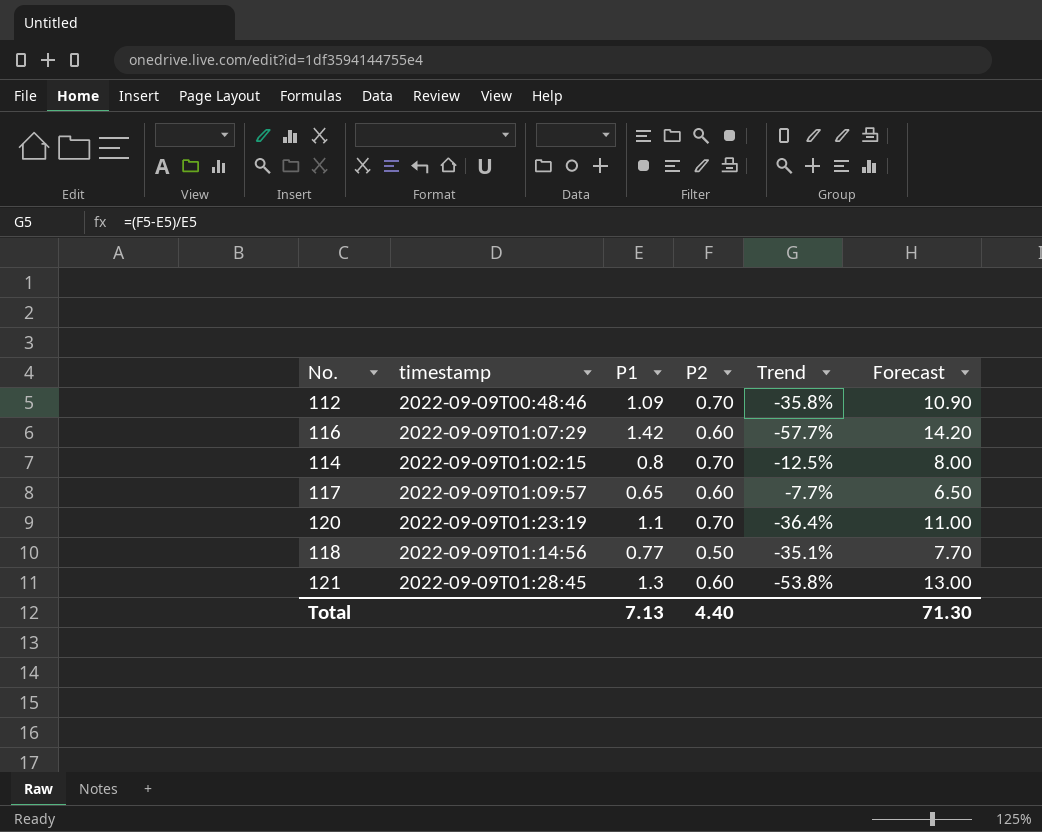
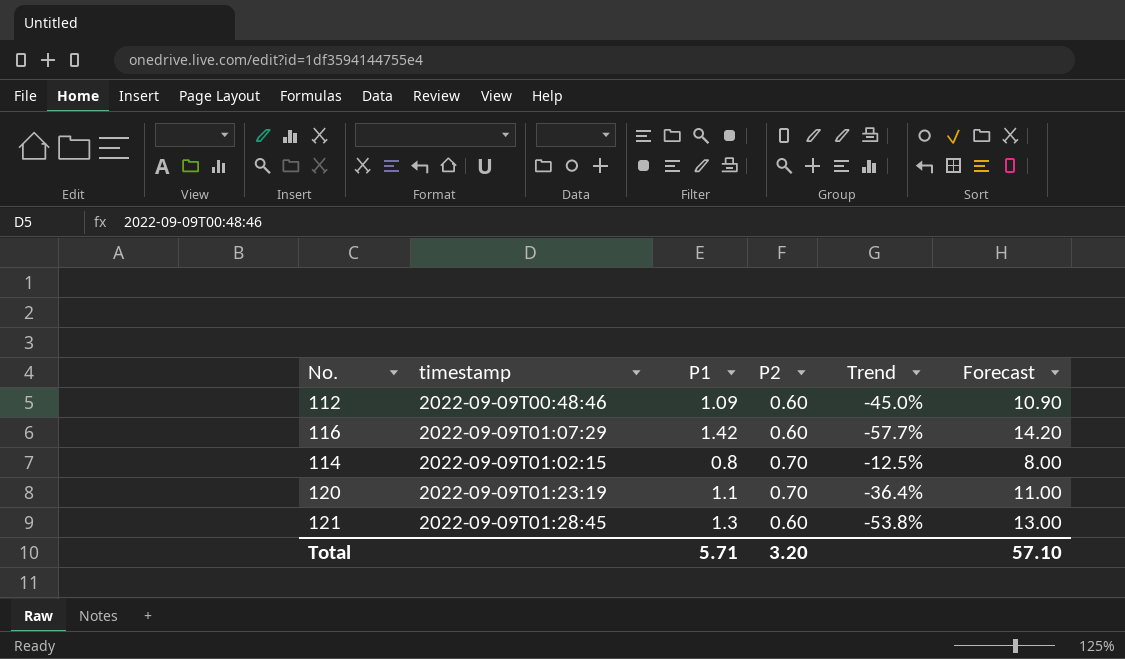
row 117: 2022-09-09T01:09:57 | 0.65 | 0.60 | -7.7% | 6.50 -> none
row 118: 2022-09-09T01:14:56 | 0.77 | 0.50 | -35.1% | 7.70 -> none
112 | P2: 0.70 -> 0.60
112 | Trend: -35.8% -> -45.0%
Total | P1: 7.13 -> 5.71
Total | P2: 4.40 -> 3.20
Total | Forecast: 71.30 -> 57.10

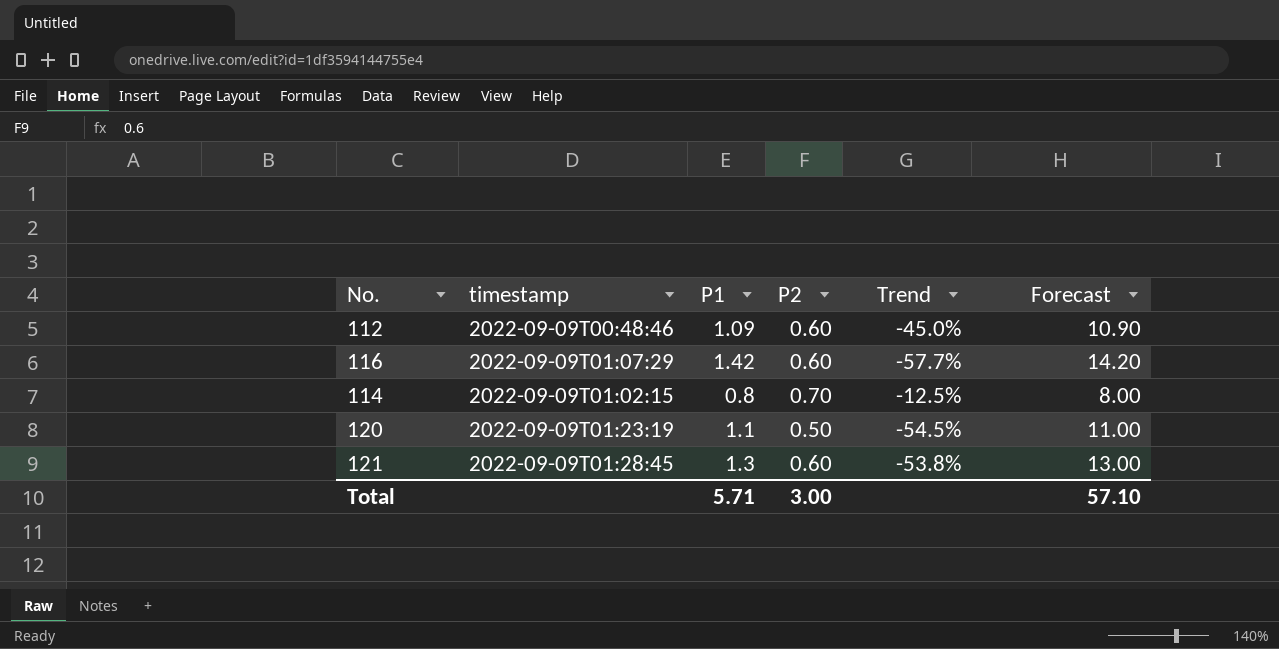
120 | P2: 0.70 -> 0.50
120 | Trend: -36.4% -> -54.5%
Total | P2: 3.20 -> 3.00

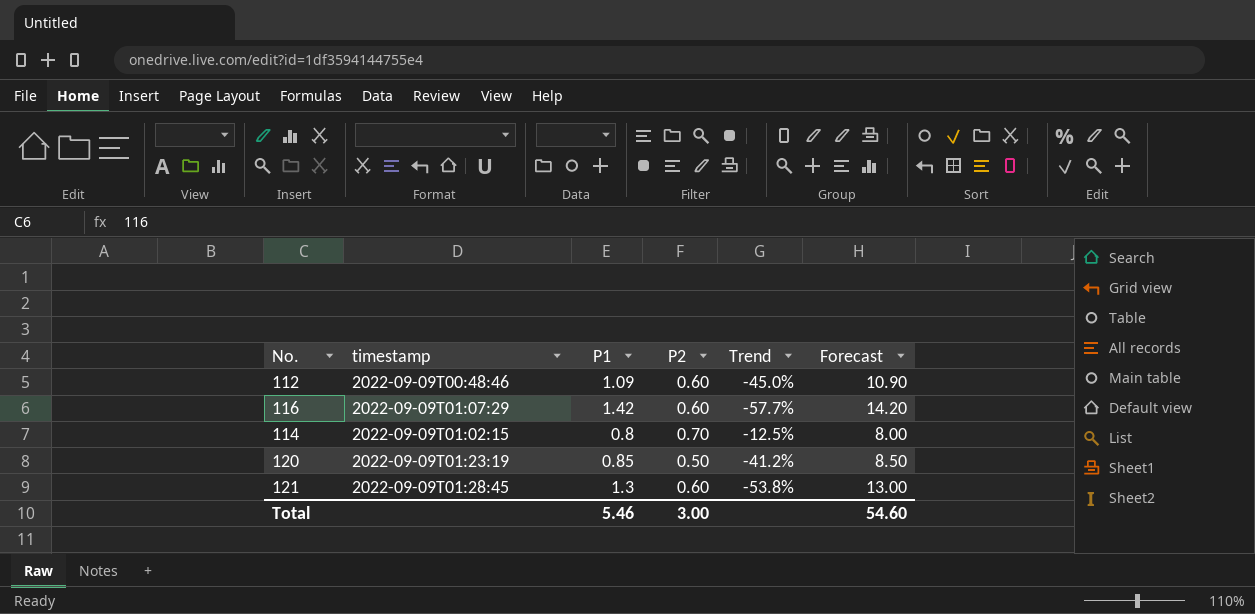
120 | P1: 1.1 -> 0.85
120 | Trend: -54.5% -> -41.2%
120 | Forecast: 11.00 -> 8.50
Total | P1: 5.71 -> 5.46
Total | Forecast: 57.10 -> 54.60

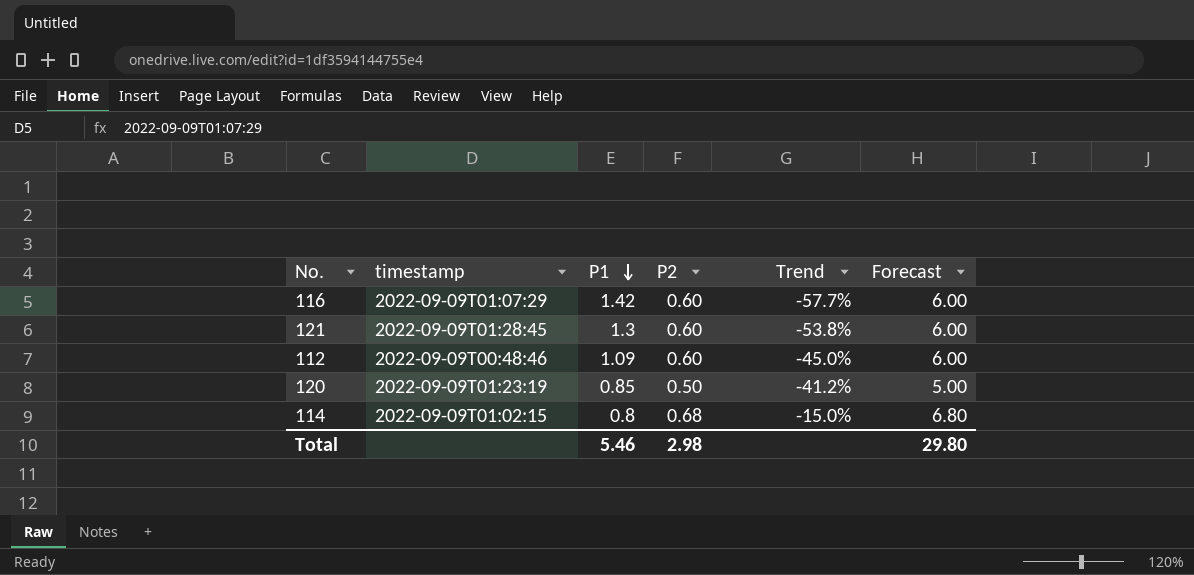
row order: none -> P1 descending
column Forecast | formula: [P1] * 10 -> [P2] * 10
114 | P2: 0.70 -> 0.68
114 | Trend: -12.5% -> -15.0%
Total | P2: 3.00 -> 2.98
Total | Forecast: 54.60 -> 29.80

